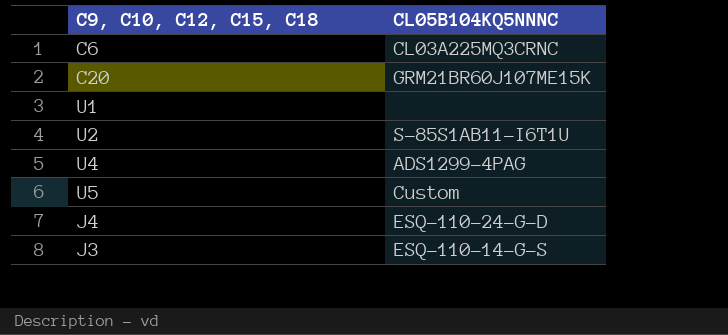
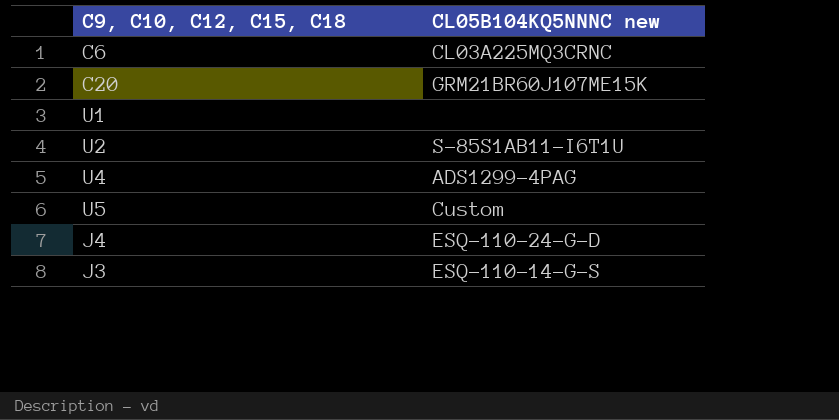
column name: CL05B104KQ5NNNC -> CL05B104KQ5NNNC new

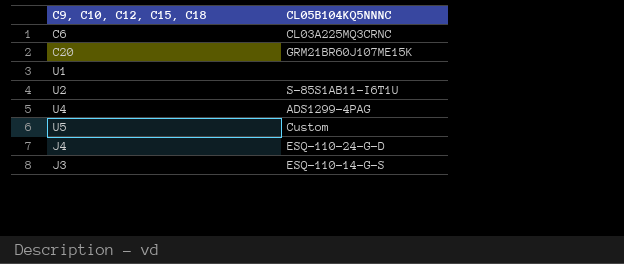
column name: CL05B104KQ5NNNC new -> CL05B104KQ5NNNC

